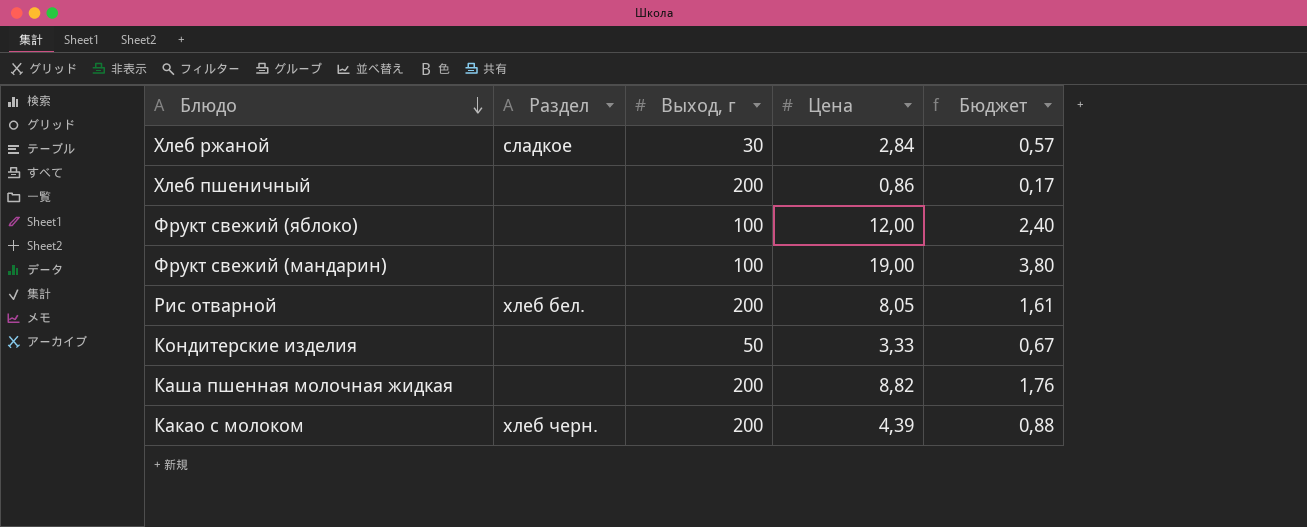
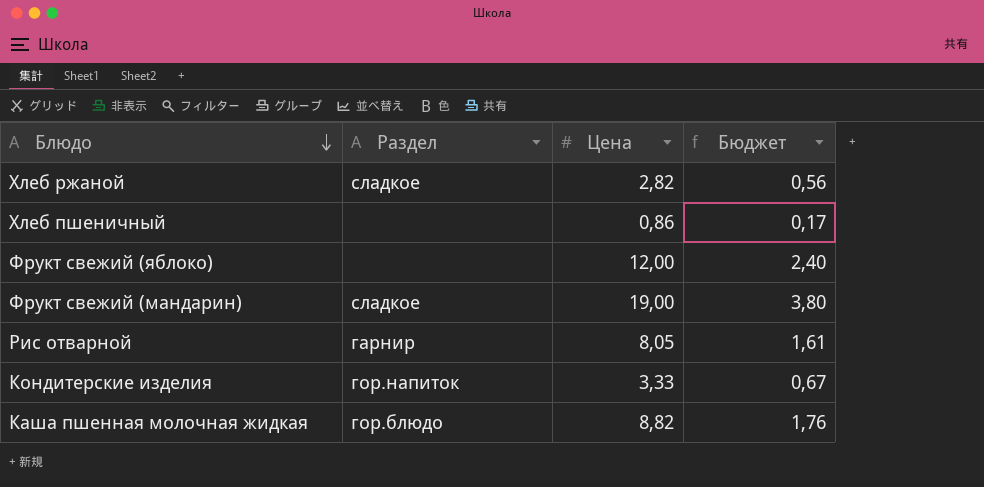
column Выход, г | position: 3 -> none
row Какао с молоком: хлеб черн. | 200 | 4,39 | 0,88 -> none
Хлеб ржаной | Цена: 2,84 -> 2,82
Хлеб ржаной | Бюджет: 0,57 -> 0,56
Фрукт свежий (мандарин) | Раздел: none -> сладкое
Рис отварной | Раздел: хлеб бел. -> гарнир
Кондитерские изделия | Раздел: none -> гор.напиток
Каша пшенная молочная жидкая | Раздел: none -> гор.блюдо

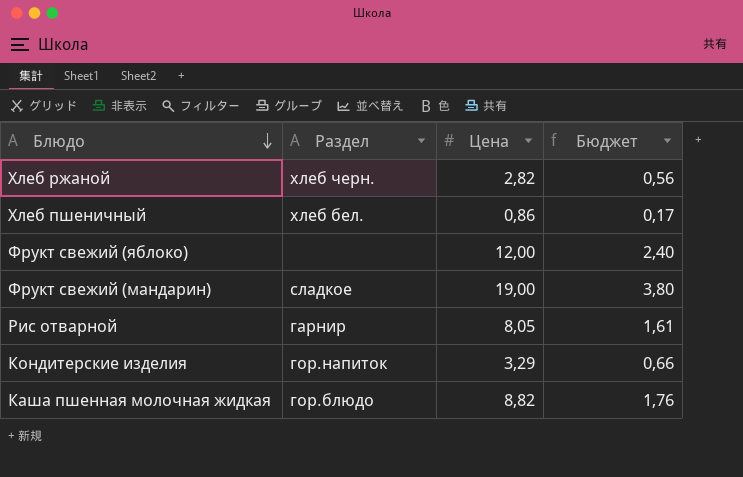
Хлеб ржаной | Раздел: сладкое -> хлеб черн.
Хлеб пшеничный | Раздел: none -> хлеб бел.
Кондитерские изделия | Цена: 3,33 -> 3,29
Кондитерские изделия | Бюджет: 0,67 -> 0,66

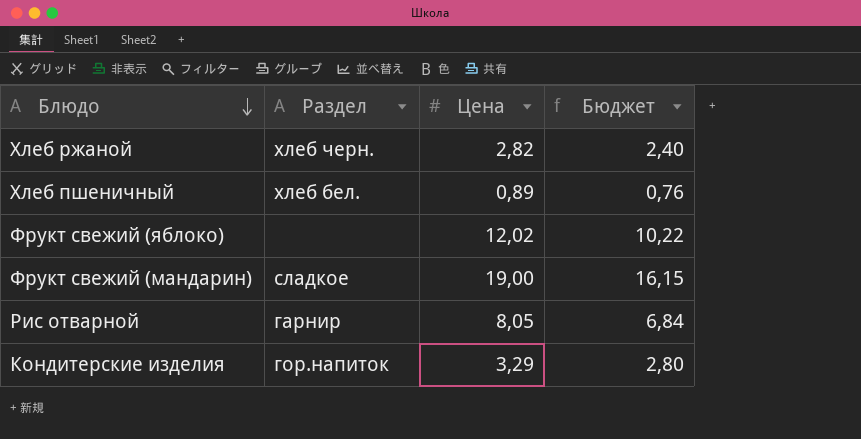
column Бюджет | formula: [Цена] * 0,2 -> [Цена] * 0,85
row Каша пшенная молочная жидкая: гор.блюдо | 8,82 | 1,76 -> none
Хлеб пшеничный | Цена: 0,86 -> 0,89
Фрукт свежий (яблоко) | Цена: 12,00 -> 12,02

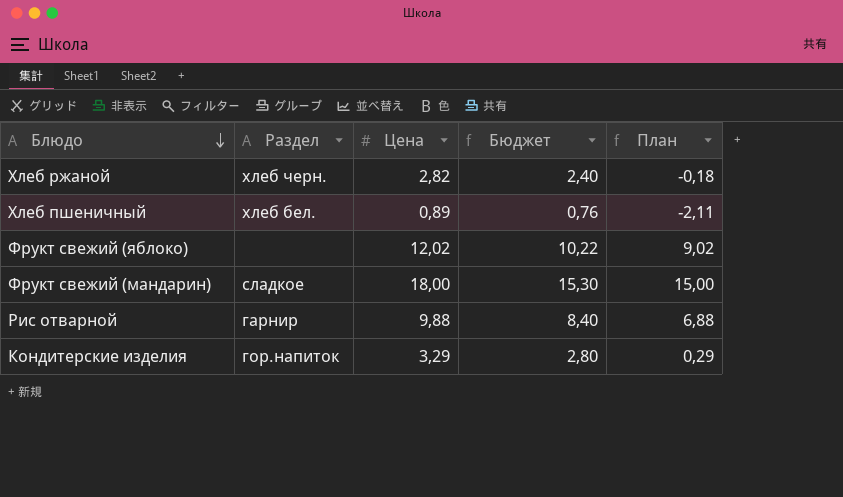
column План | formula: none -> [Цена] - 3
Фрукт свежий (мандарин) | Цена: 19,00 -> 18,00
Фрукт свежий (мандарин) | Бюджет: 16,15 -> 15,30
Рис отварной | Цена: 8,05 -> 9,88
Рис отварной | Бюджет: 6,84 -> 8,40

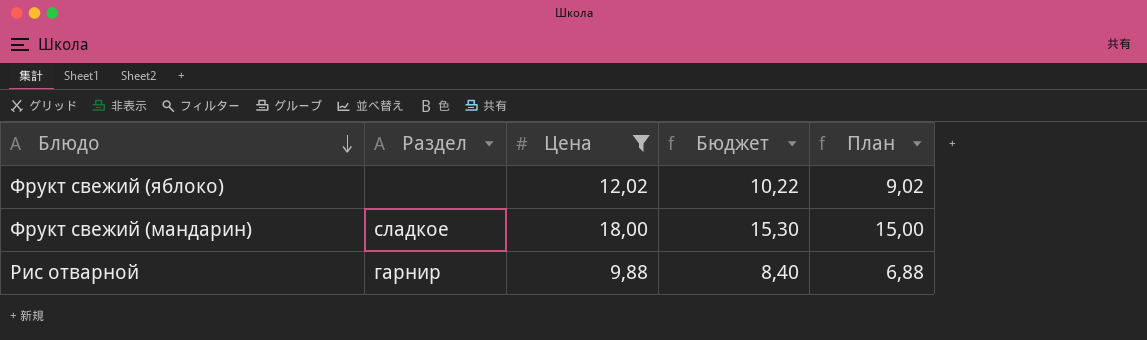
filter: none -> Цена >= 9,88

